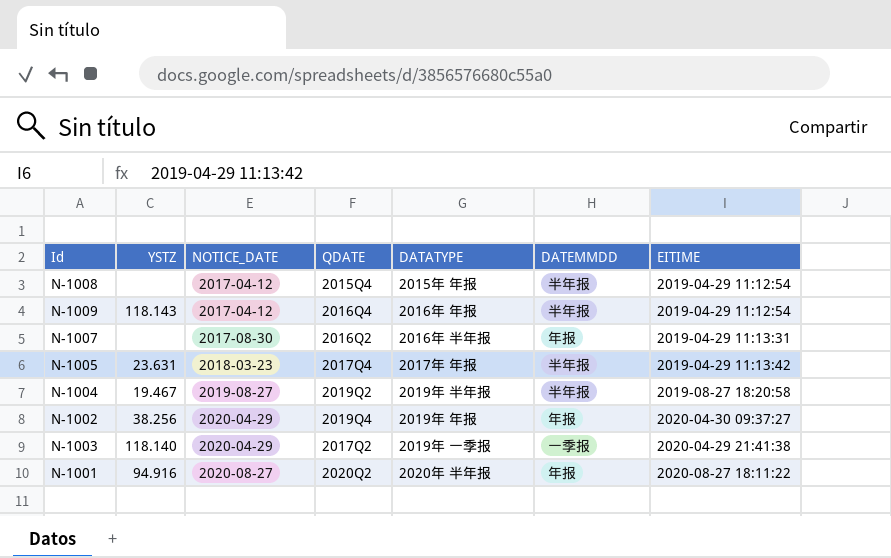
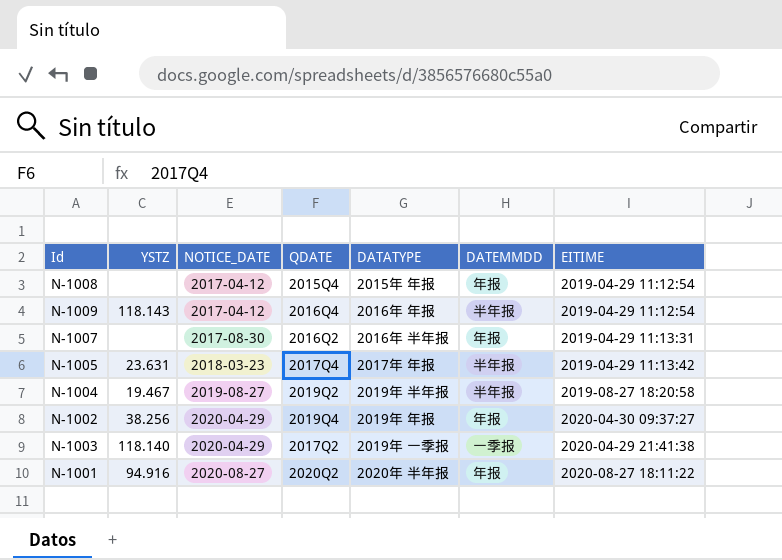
N-1008 | DATEMMDD: 半年报 -> 年报

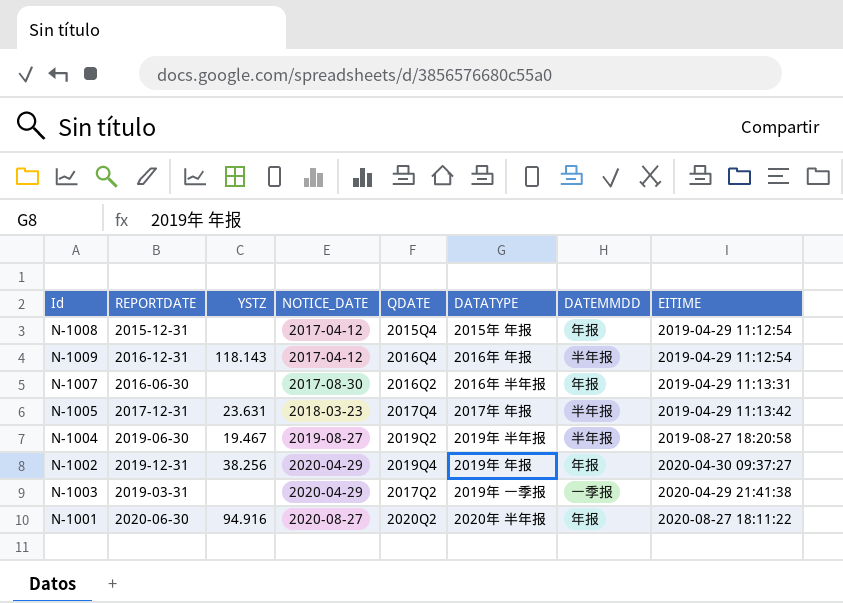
column REPORTDATE | position: none -> 2
N-1003 | YSTZ: 118.140 -> none

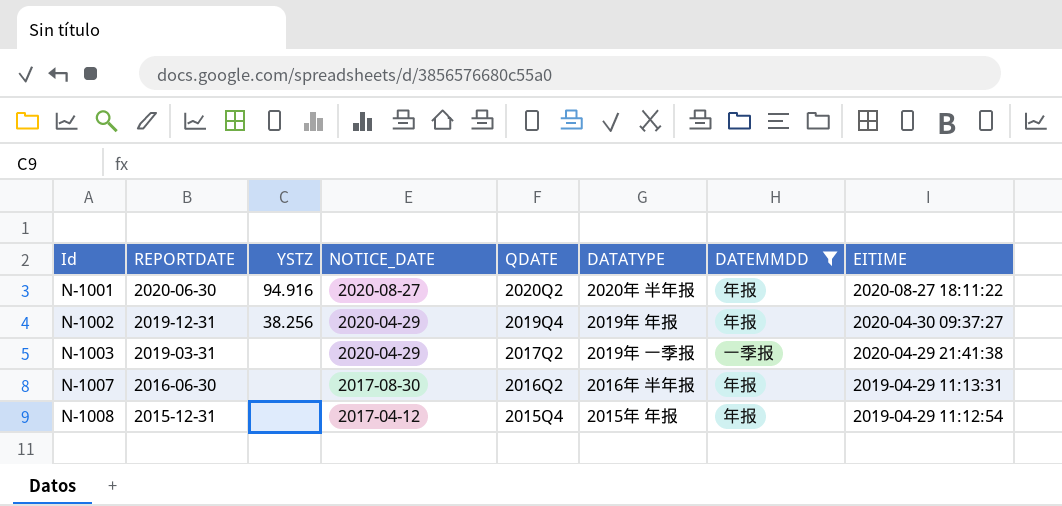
filter: none -> DATEMMDD != 半年报
row order: NOTICE_DATE ascending -> Id ascending

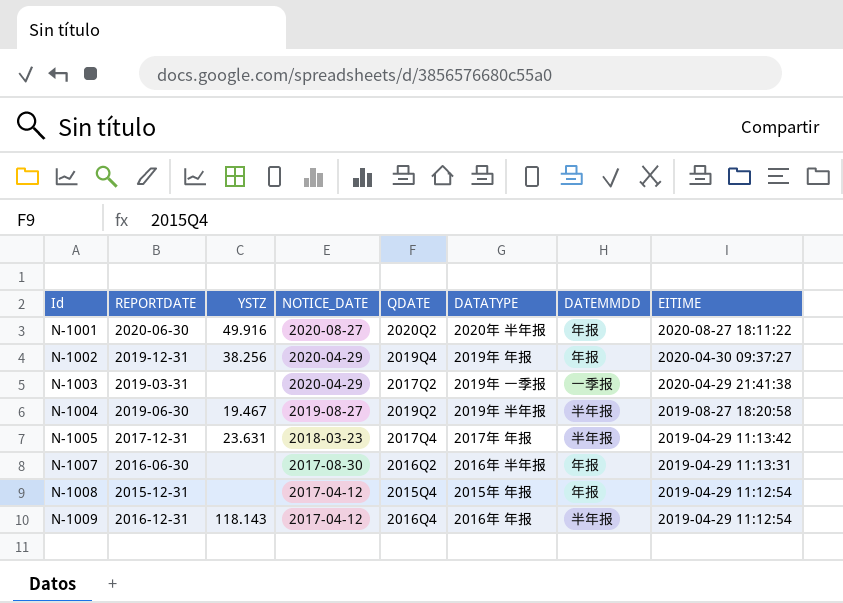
filter: DATEMMDD != 半年报 -> none
N-1001 | YSTZ: 94.916 -> 49.916

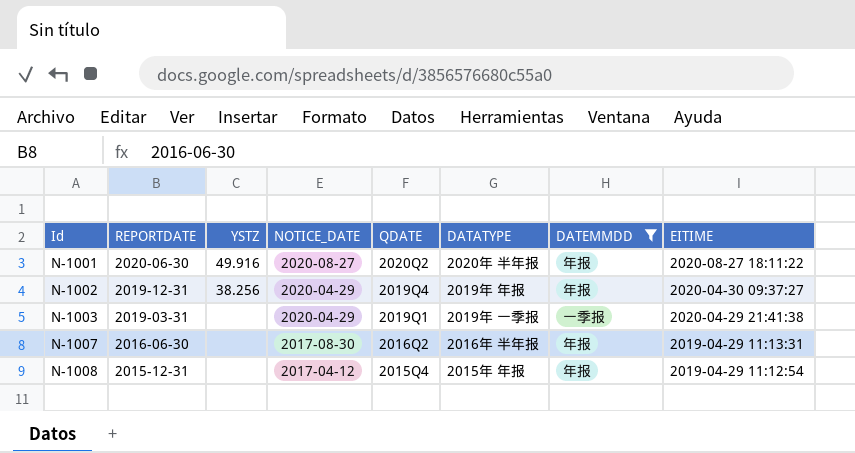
filter: none -> DATEMMDD != 半年报
N-1003 | QDATE: 2017Q2 -> 2019Q1

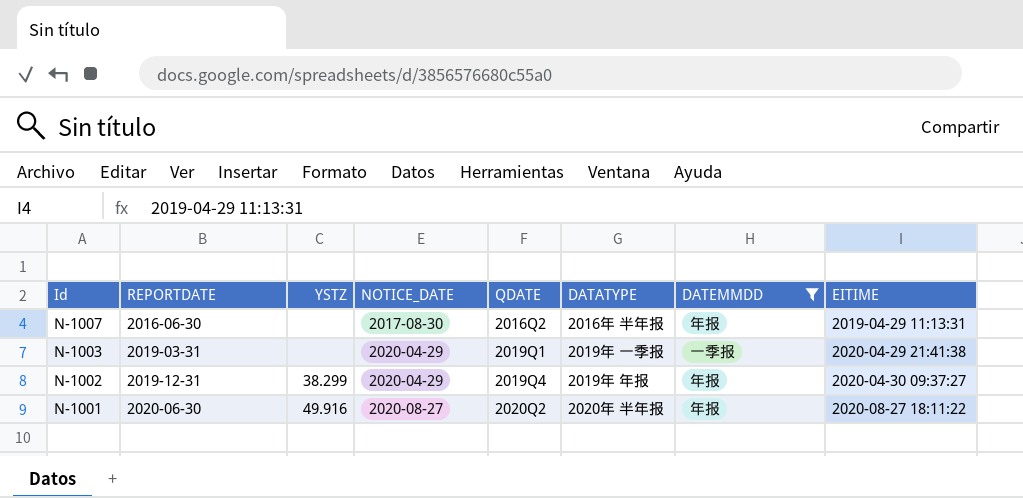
row order: Id ascending -> Id descending
row N-1008: 2015-12-31 | none | 2017-04-12 | 2015Q4 | 2015年 年报 | 年报 | 2019-04-29 11:12:54 -> none
N-1002 | YSTZ: 38.256 -> 38.299

